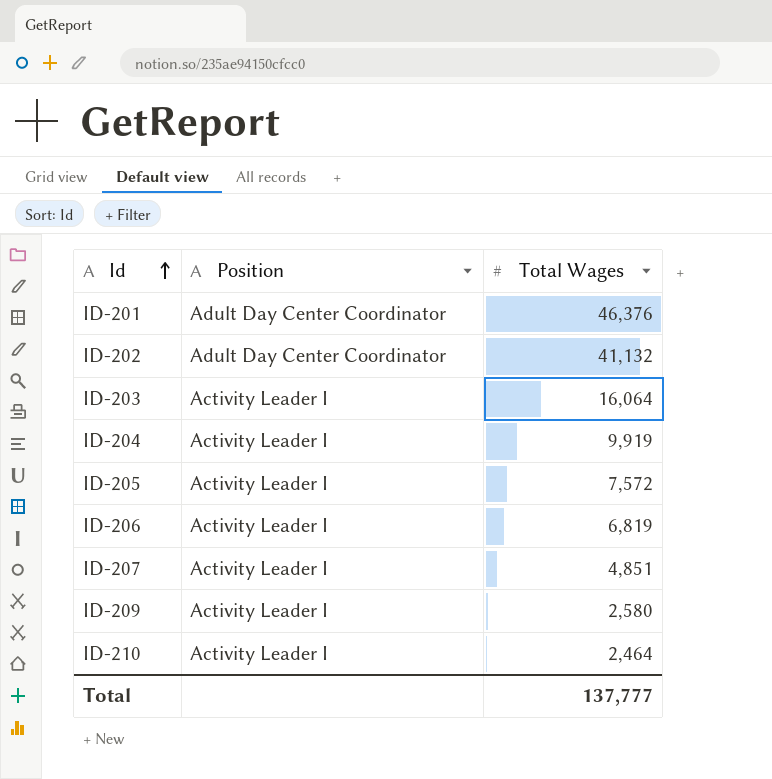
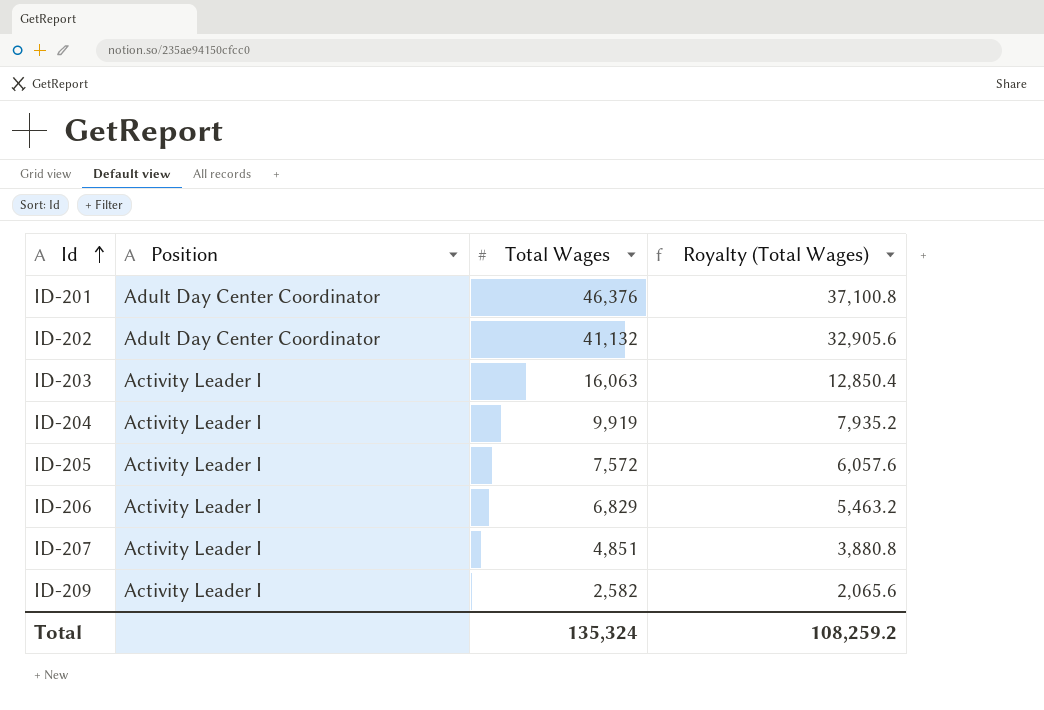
column Royalty (Total Wages) | formula: none -> [Total Wages] * 0.8
row ID-210: Activity Leader I | 2,464 -> none
ID-203 | Total Wages: 16,064 -> 16,063
ID-206 | Total Wages: 6,819 -> 6,829
ID-209 | Total Wages: 2,580 -> 2,582
Total | Total Wages: 137,777 -> 135,324

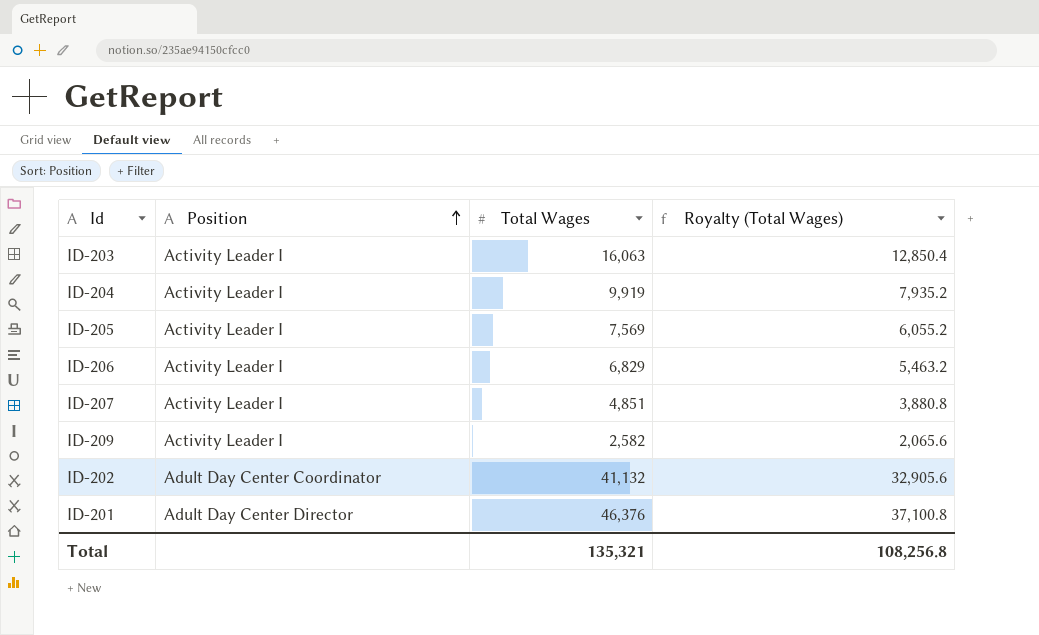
row order: Id ascending -> Position ascending
ID-205 | Total Wages: 7,572 -> 7,569
ID-205 | Royalty (Total Wages): 6,057.6 -> 6,055.2
ID-201 | Position: Adult Day Center Coordinator -> Adult Day Center Director
Total | Total Wages: 135,324 -> 135,321
Total | Royalty (Total Wages): 108,259.2 -> 108,256.8

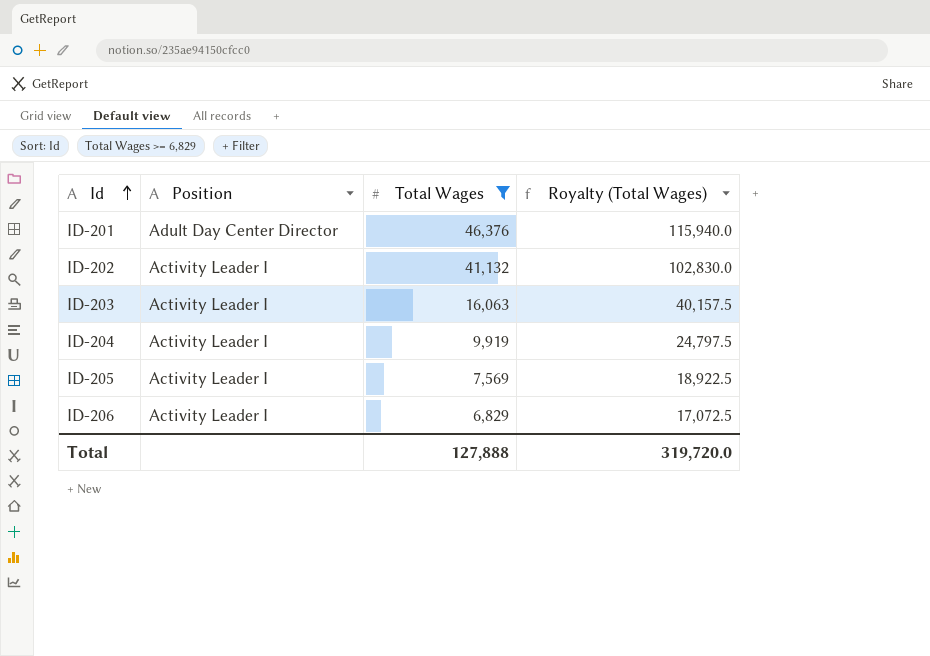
filter: none -> Total Wages >= 6,829
row order: Position ascending -> Id ascending
column Royalty (Total Wages) | formula: [Total Wages] * 0.8 -> [Total Wages] * 2.5
ID-202 | Position: Adult Day Center Coordinator -> Activity Leader I
Total | Total Wages: 135,321 -> 127,888
Total | Royalty (Total Wages): 108,256.8 -> 319,720.0

